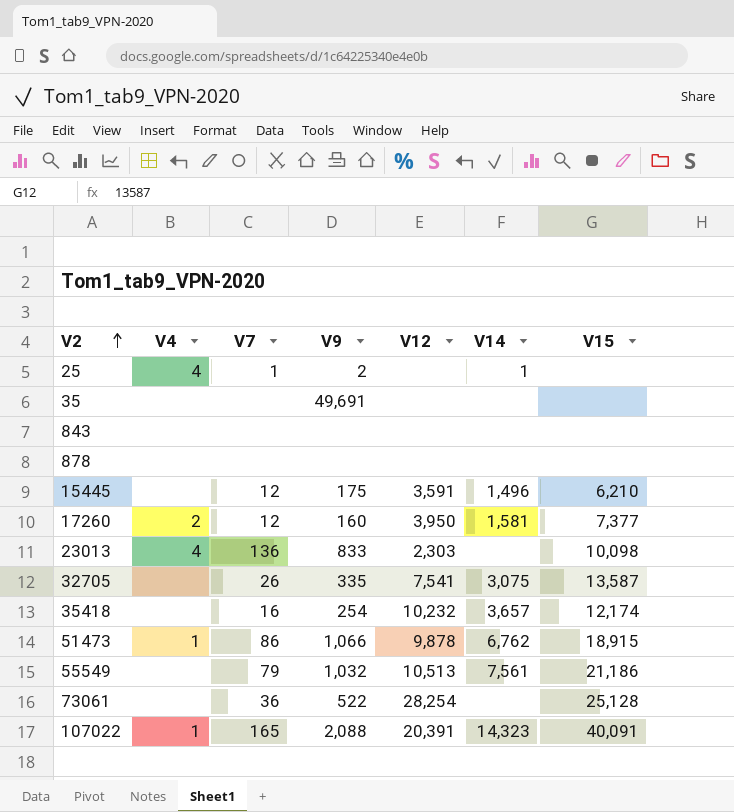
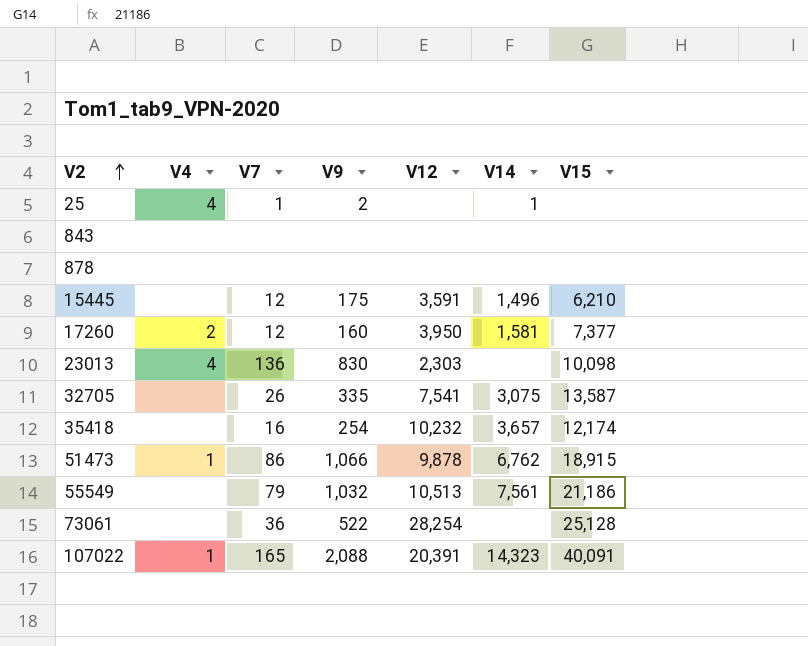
row 35: none | none | 49,691 | none | none | none -> none
23013 | V9: 833 -> 830

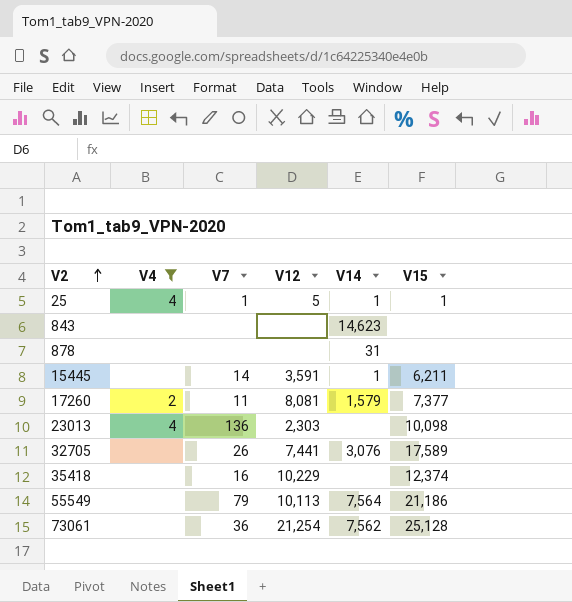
filter: none -> V4 != 1
column V9 | position: 4 -> none
25 | V12: none -> 5
25 | V15: none -> 1
843 | V14: none -> 14,623
878 | V14: none -> 31
15445 | V7: 12 -> 14
15445 | V14: 1,496 -> 1
15445 | V15: 6,210 -> 6,211
17260 | V7: 12 -> 11
17260 | V12: 3,950 -> 8,081
17260 | V14: 1,581 -> 1,579
32705 | V12: 7,541 -> 7,441
32705 | V14: 3,075 -> 3,076
32705 | V15: 13,587 -> 17,589
35418 | V12: 10,232 -> 10,229
35418 | V14: 3,657 -> none
35418 | V15: 12,174 -> 12,374
55549 | V12: 10,513 -> 10,113
55549 | V14: 7,561 -> 7,564
73061 | V12: 28,254 -> 21,254
73061 | V14: none -> 7,562

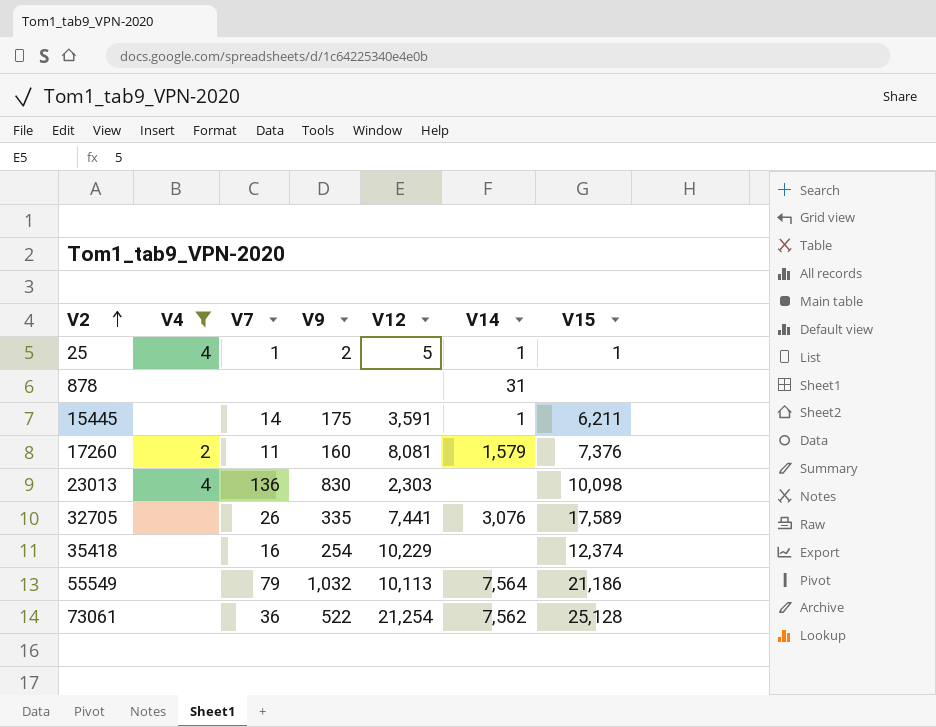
column V9 | position: none -> 4
row 843: none | none | none | 14,623 | none -> none
17260 | V15: 7,377 -> 7,376

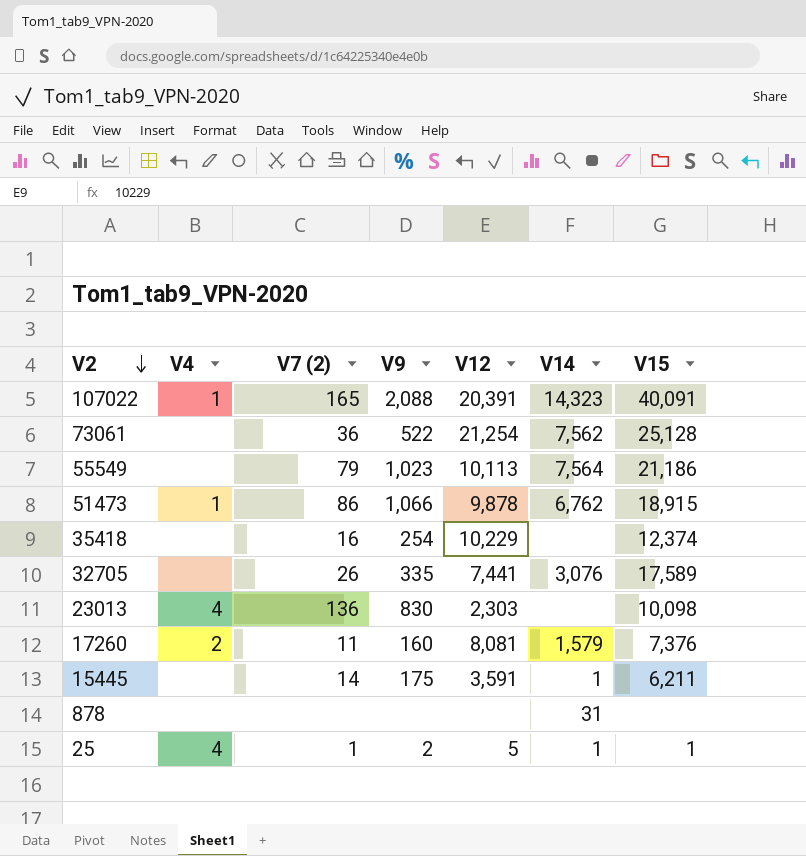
filter: V4 != 1 -> none
row order: V2 ascending -> V2 descending
column name: V7 -> V7 (2)
55549 | V9: 1,032 -> 1,023

